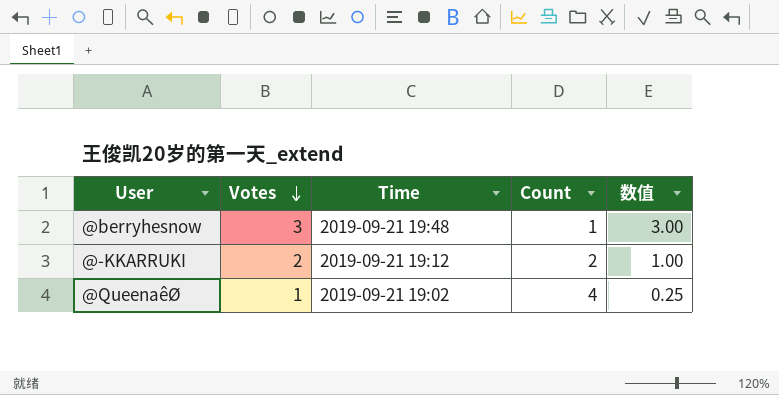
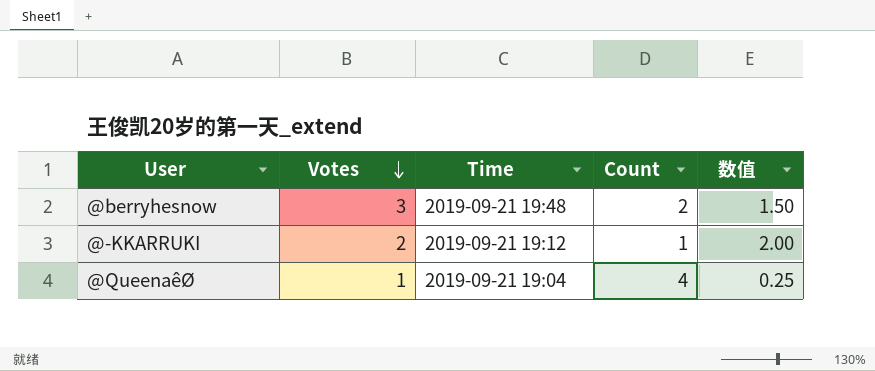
@berryhesnow | Count: 1 -> 2
@berryhesnow | 数值: 3.00 -> 1.50
@-KKARRUKI | Count: 2 -> 1
@-KKARRUKI | 数值: 1.00 -> 2.00
@QueenaêØ | Time: 2019-09-21 19:02 -> 2019-09-21 19:04

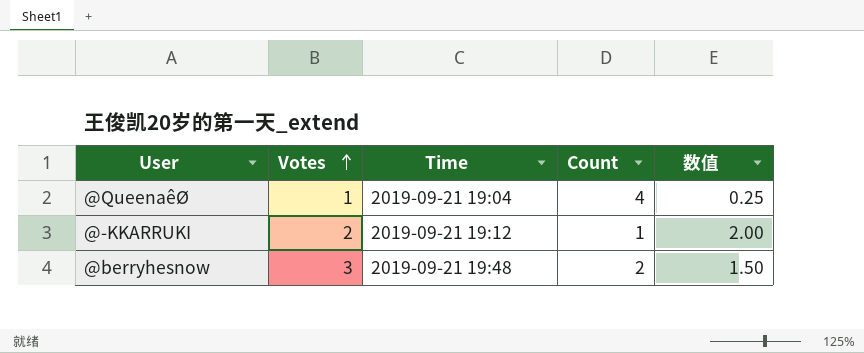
row order: Votes descending -> Votes ascending

